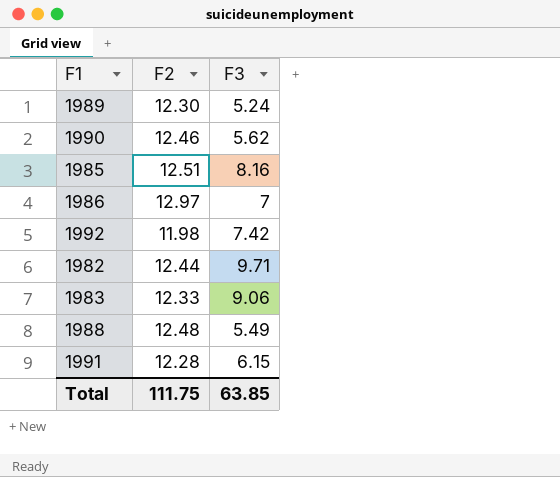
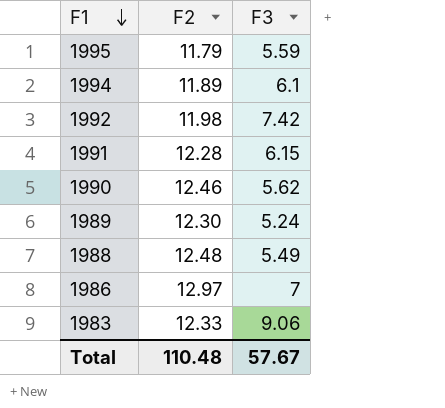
row order: none -> F1 descending
row 1985: 12.51 | 8.16 -> none
row 1982: 12.44 | 9.71 -> none
row 1995: none -> 11.79 | 5.59
row 1994: none -> 11.89 | 6.1
Total | F2: 111.75 -> 110.48
Total | F3: 63.85 -> 57.67

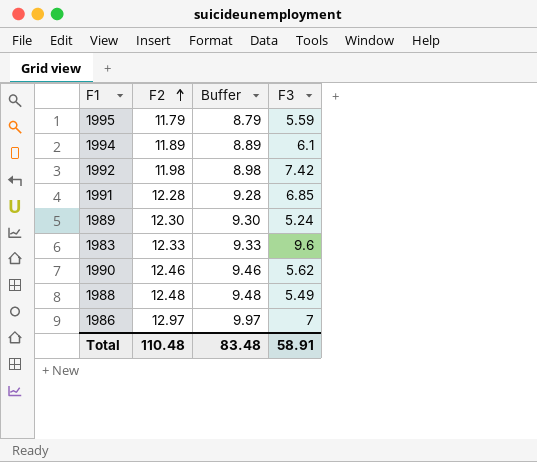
row order: F1 descending -> F2 ascending
column Buffer | formula: none -> [F2] - 3
1991 | F3: 6.15 -> 6.85
1983 | F3: 9.06 -> 9.6
Total | F3: 57.67 -> 58.91

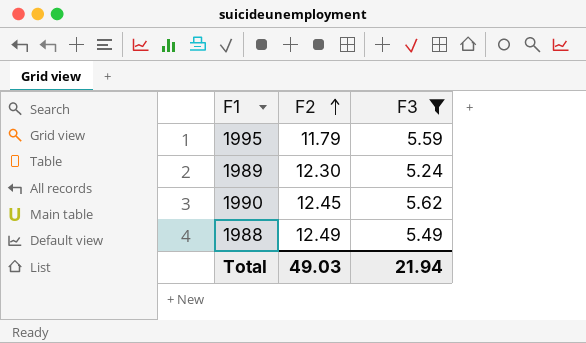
filter: none -> F3 <= 5.62
column Buffer | formula: [F2] - 3 -> none
1990 | F2: 12.46 -> 12.45
1988 | F2: 12.48 -> 12.49
Total | F2: 110.48 -> 49.03
Total | F3: 58.91 -> 21.94

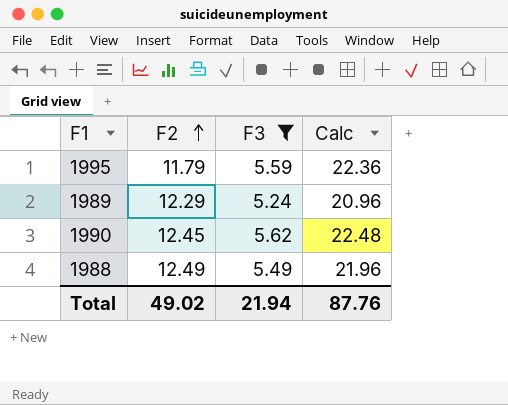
column Calc | formula: none -> [F3] * 4
1989 | F2: 12.30 -> 12.29
Total | F2: 49.03 -> 49.02

